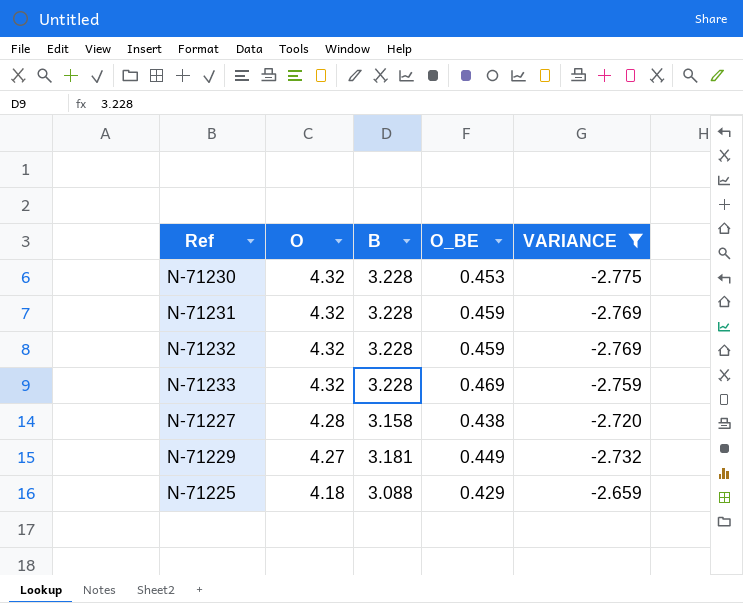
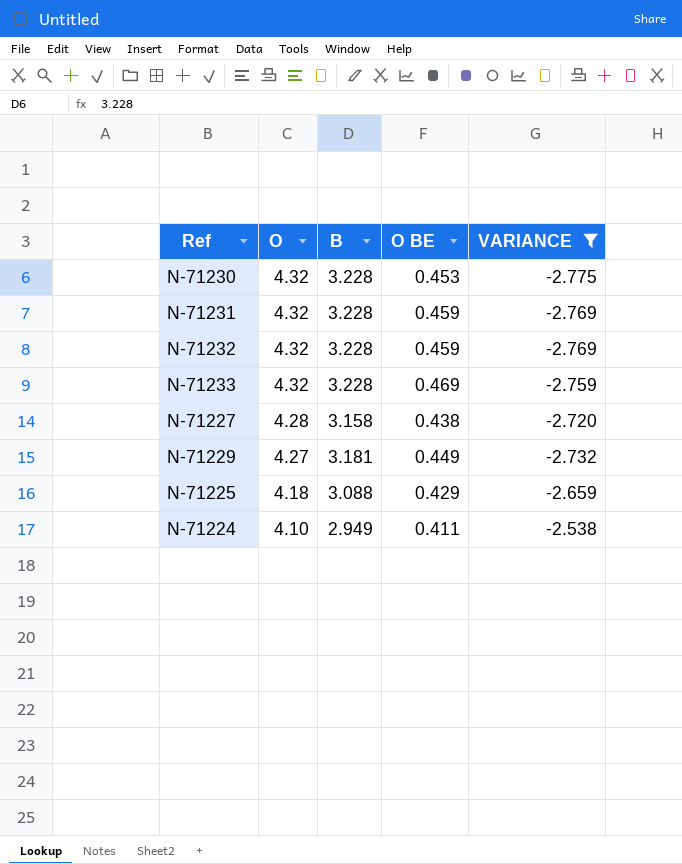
column name: O_BE -> O BE
row N-71224: none -> 4.10 | 2.949 | 0.411 | -2.538

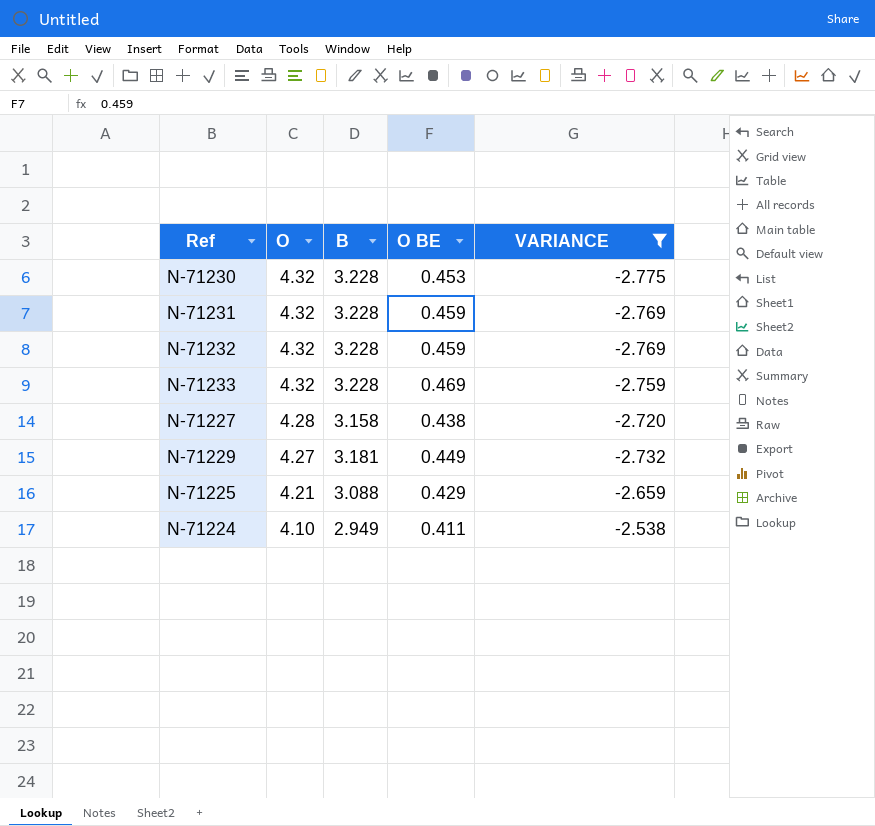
N-71225 | O: 4.18 -> 4.21

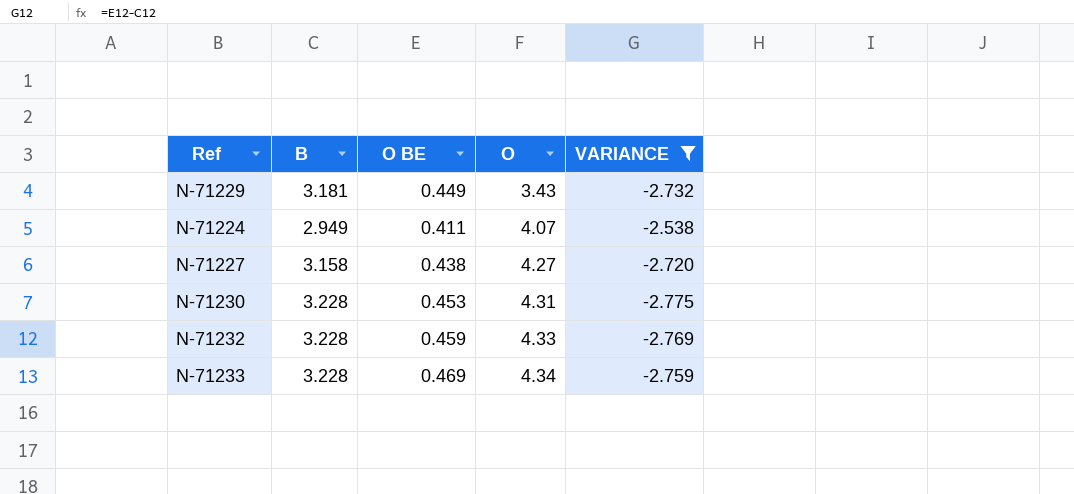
row order: O descending -> O ascending
column O | position: 2 -> 4
row N-71231: 4.32 | 3.228 | 0.459 | -2.769 -> none
row N-71225: 4.21 | 3.088 | 0.429 | -2.659 -> none
N-71229 | O: 4.27 -> 3.43
N-71224 | O: 4.10 -> 4.07
N-71227 | O: 4.28 -> 4.27
N-71230 | O: 4.32 -> 4.31
N-71232 | O: 4.32 -> 4.33
N-71233 | O: 4.32 -> 4.34

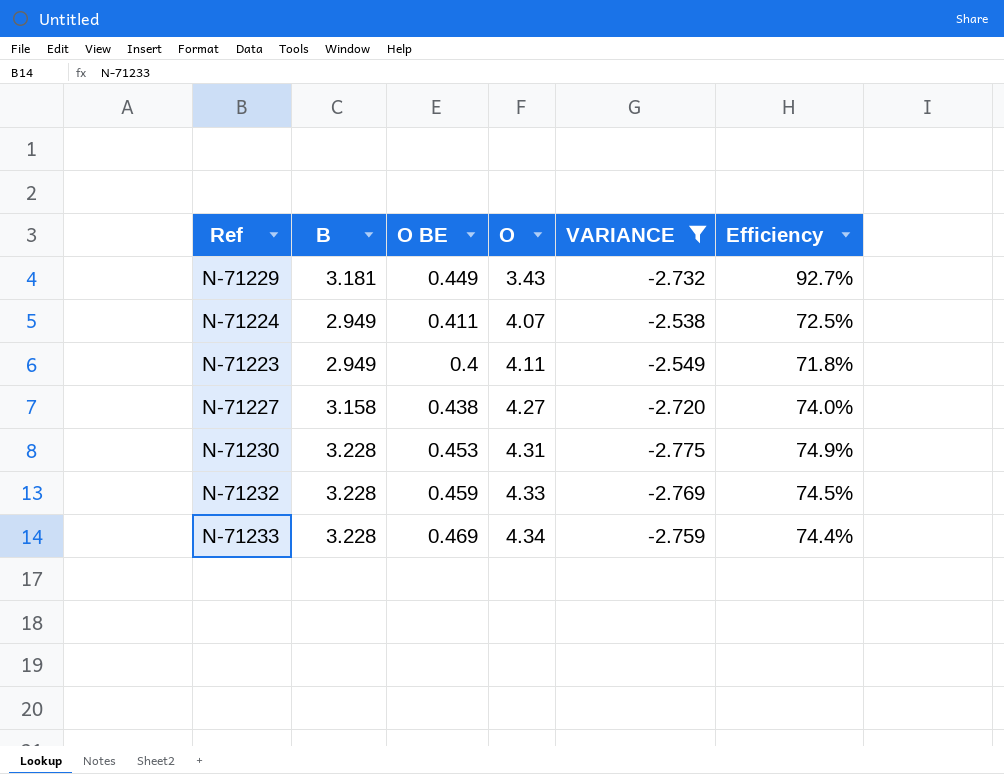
column Efficiency | formula: none -> [B] / [O]
row N-71223: none -> 2.949 | 0.4 | 4.11 | -2.549 | 71.8%

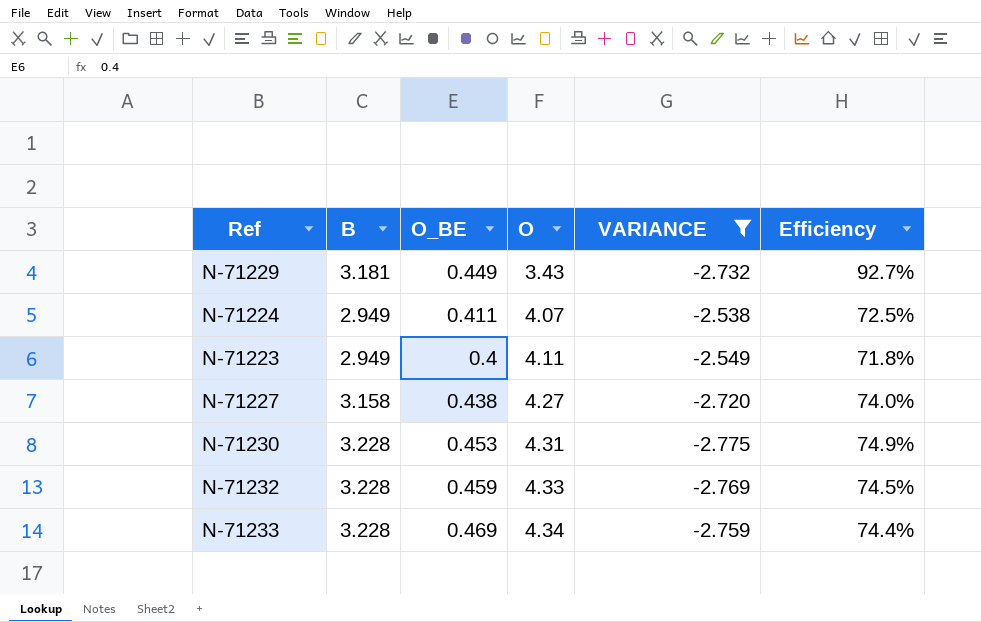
column name: O BE -> O_BE

